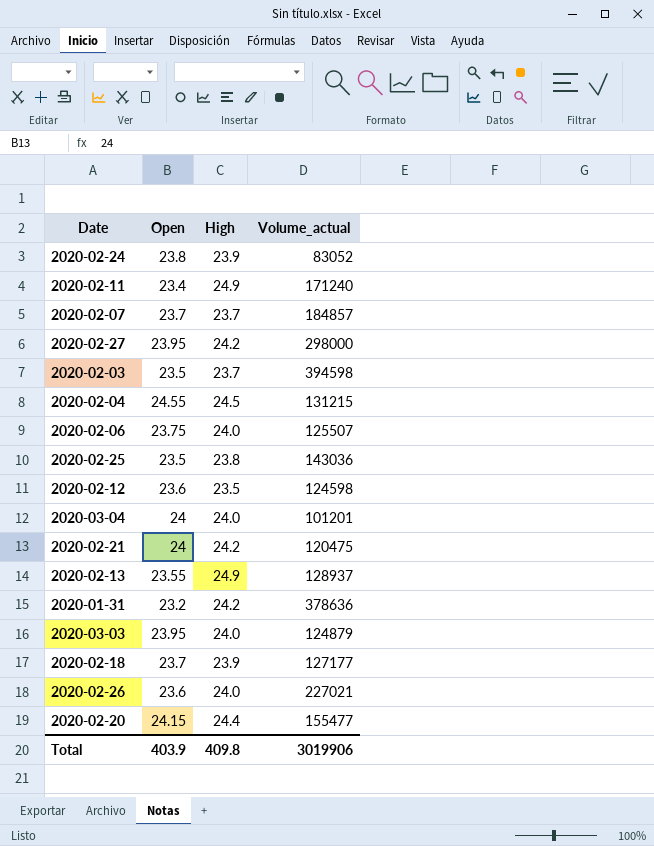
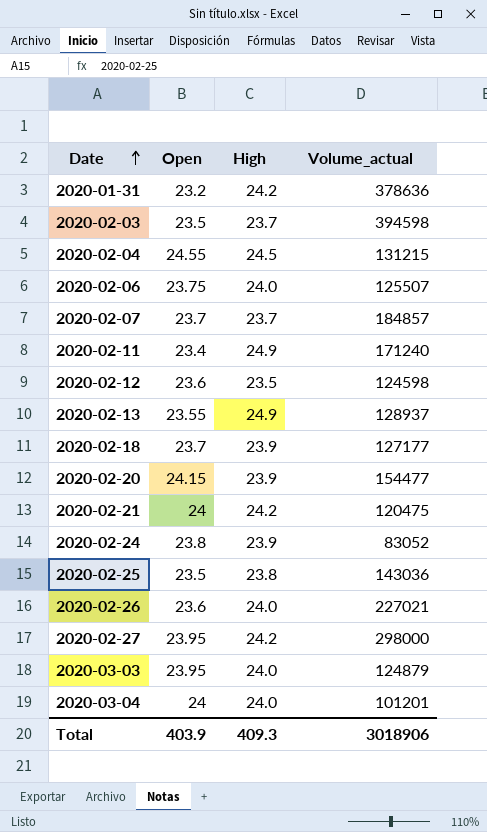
row order: none -> Date ascending
2020-02-20 | High: 24.4 -> 23.9
2020-02-20 | Volume_actual: 155477 -> 154477
Total | High: 409.8 -> 409.3
Total | Volume_actual: 3019906 -> 3018906

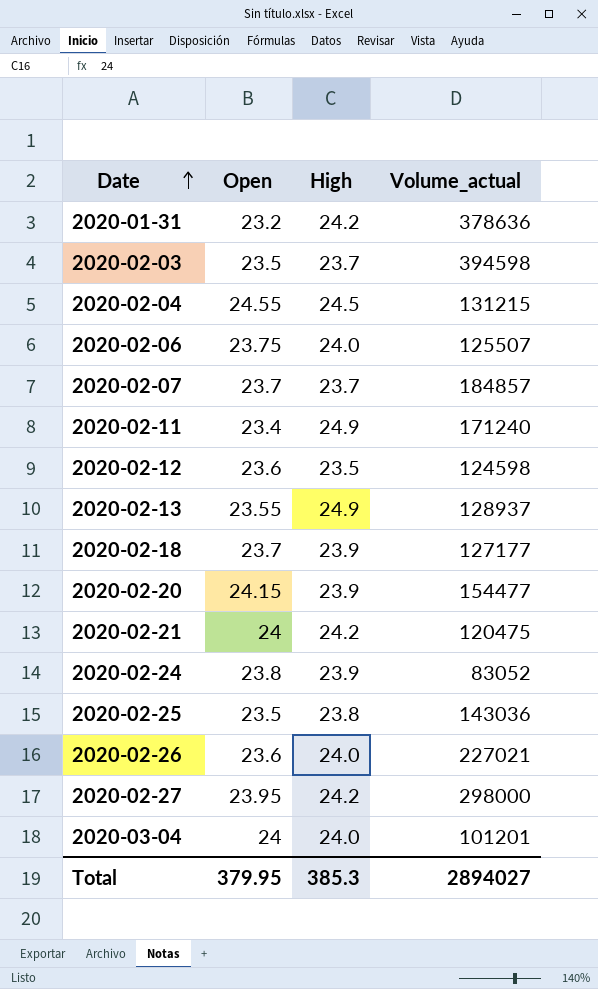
row 2020-03-03: 23.95 | 24.0 | 124879 -> none
Total | Open: 403.9 -> 379.95
Total | High: 409.3 -> 385.3
Total | Volume_actual: 3018906 -> 2894027

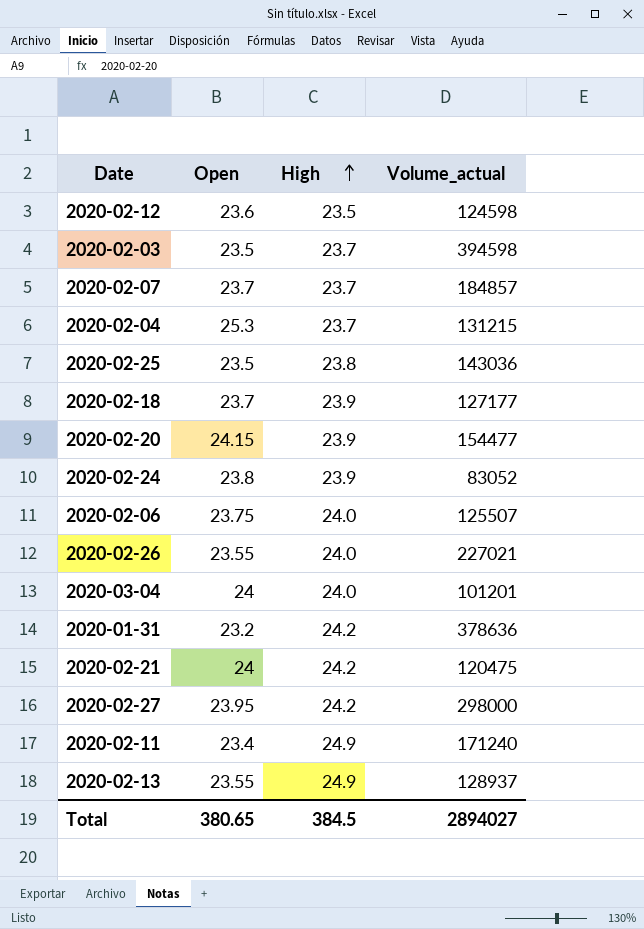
row order: Date ascending -> High ascending
2020-02-04 | Open: 24.55 -> 25.3
2020-02-04 | High: 24.5 -> 23.7
2020-02-26 | Open: 23.6 -> 23.55
Total | Open: 379.95 -> 380.65
Total | High: 385.3 -> 384.5

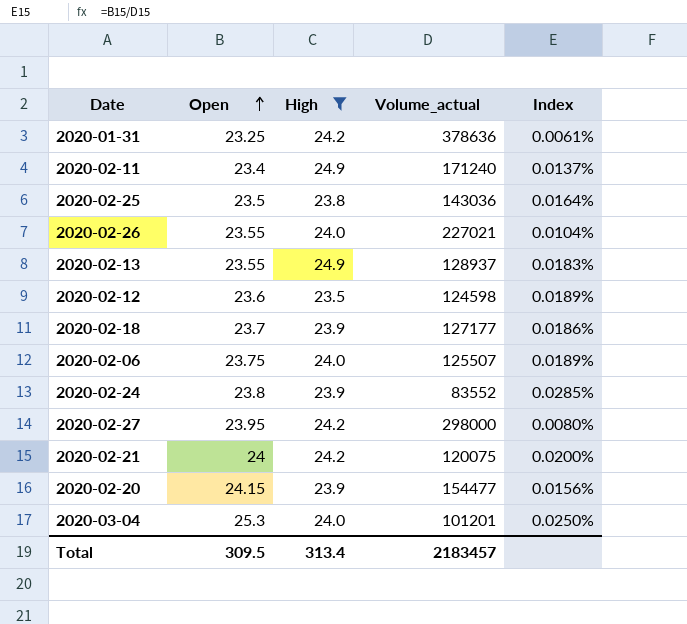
filter: none -> High != 23.7
row order: High ascending -> Open ascending
column Index | formula: none -> [Open] / [Volume_actual]
2020-01-31 | Open: 23.2 -> 23.25
2020-02-24 | Volume_actual: 83052 -> 83552
2020-02-21 | Volume_actual: 120475 -> 120075
2020-03-04 | Open: 24 -> 25.3
Total | Open: 380.65 -> 309.5
Total | High: 384.5 -> 313.4
Total | Volume_actual: 2894027 -> 2183457

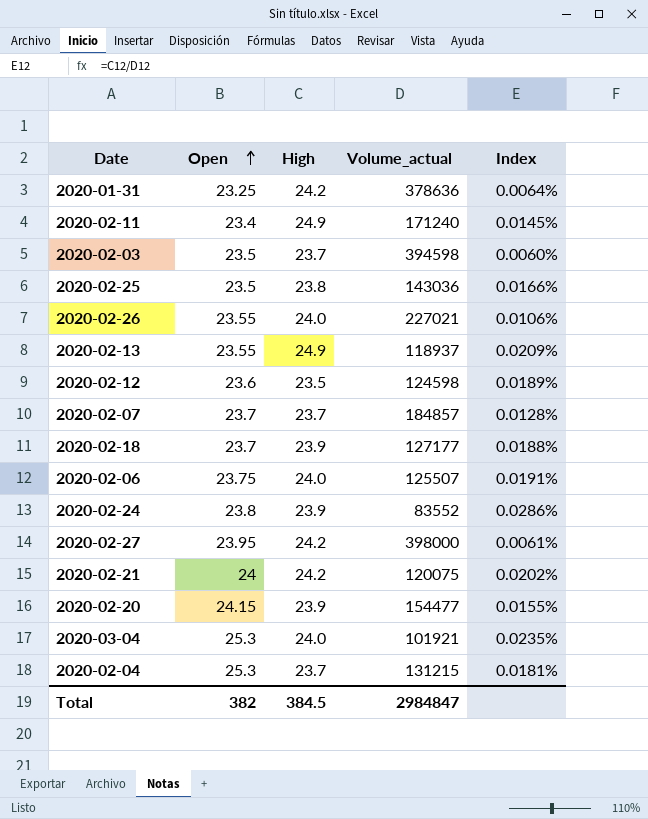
filter: High != 23.7 -> none
column Index | formula: [Open] / [Volume_actual] -> [High] / [Volume_actual]
2020-02-13 | Volume_actual: 128937 -> 118937
2020-02-27 | Volume_actual: 298000 -> 398000
2020-03-04 | Volume_actual: 101201 -> 101921
Total | Open: 309.5 -> 382
Total | High: 313.4 -> 384.5
Total | Volume_actual: 2183457 -> 2984847

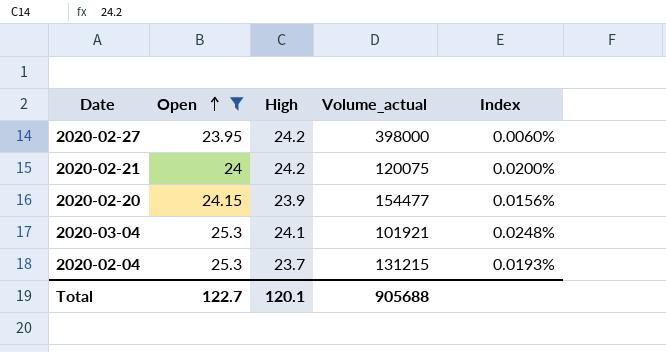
filter: none -> Open >= 23.95
column Index | formula: [High] / [Volume_actual] -> [Open] / [Volume_actual]
2020-03-04 | High: 24.0 -> 24.1
Total | Open: 382 -> 122.7
Total | High: 384.5 -> 120.1
Total | Volume_actual: 2984847 -> 905688

